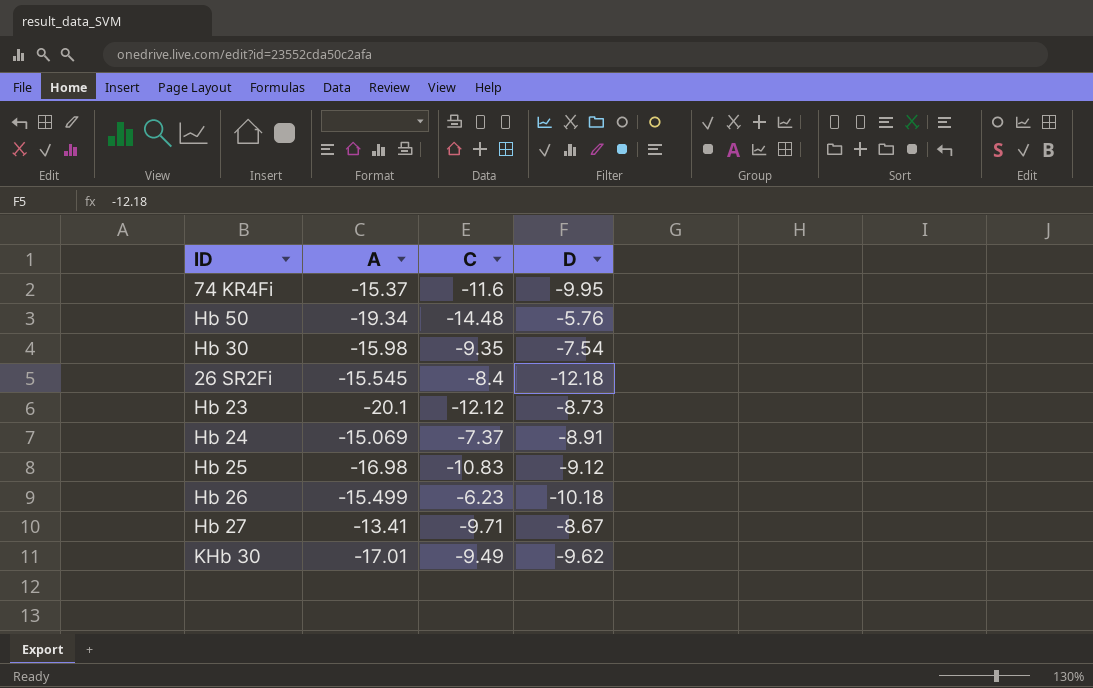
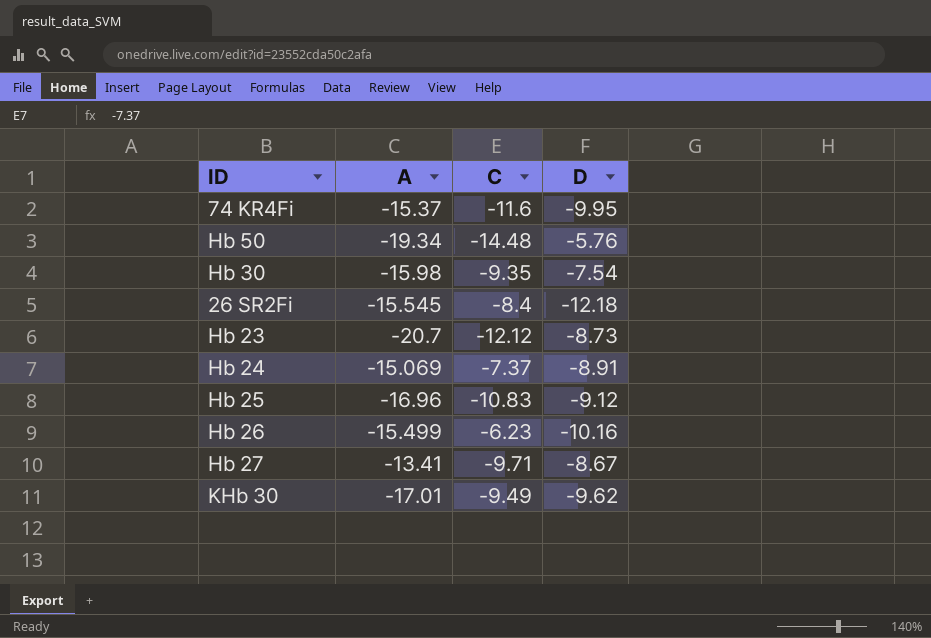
Hb 23 | A: -20.1 -> -20.7
Hb 25 | A: -16.98 -> -16.96
Hb 26 | D: -10.18 -> -10.16

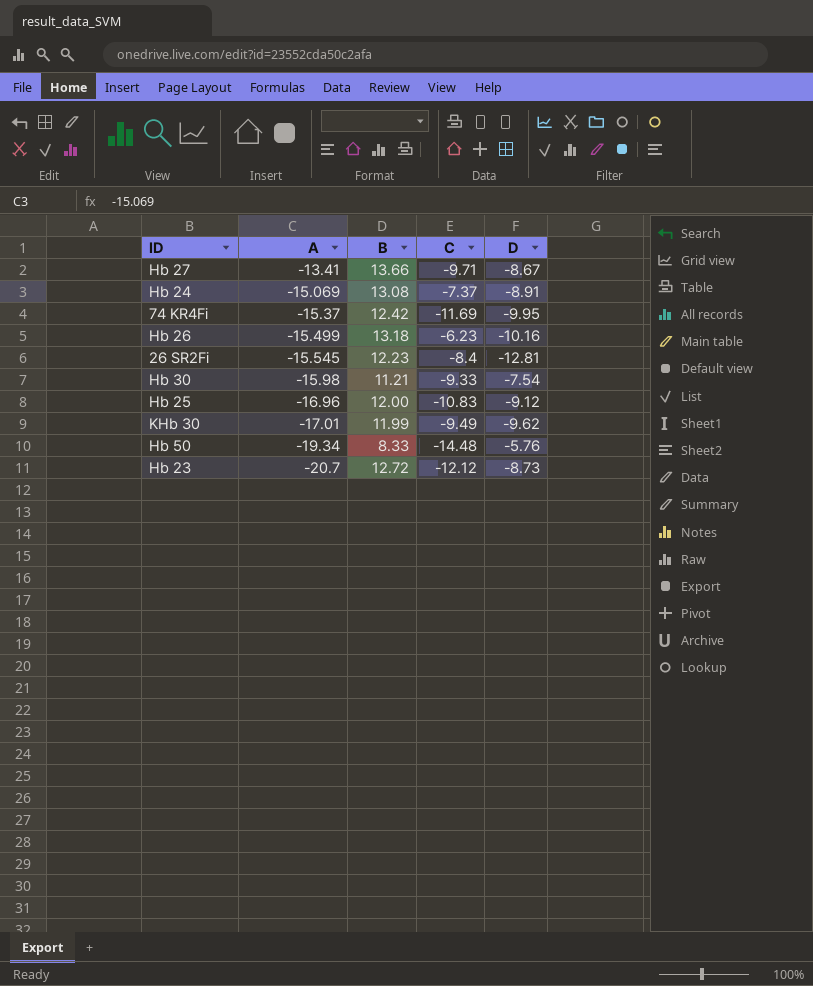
row order: none -> A descending
column B | position: none -> 3
74 KR4Fi | C: -11.6 -> -11.69
26 SR2Fi | D: -12.18 -> -12.81
Hb 30 | C: -9.35 -> -9.33

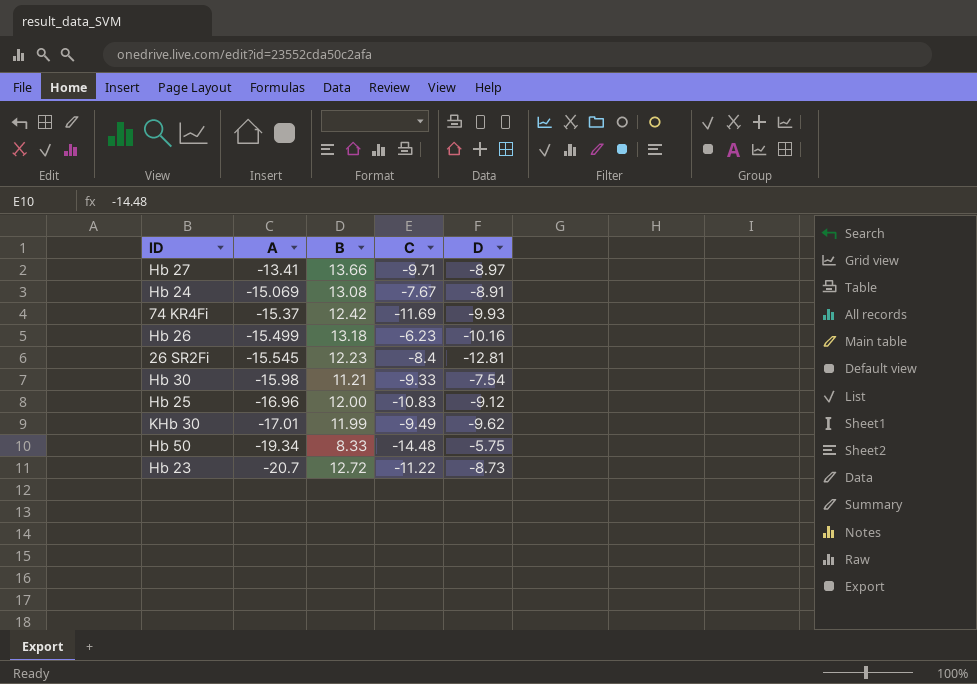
Hb 27 | D: -8.67 -> -8.97
Hb 24 | C: -7.37 -> -7.67
74 KR4Fi | D: -9.95 -> -9.93
Hb 50 | D: -5.76 -> -5.75
Hb 23 | C: -12.12 -> -11.22

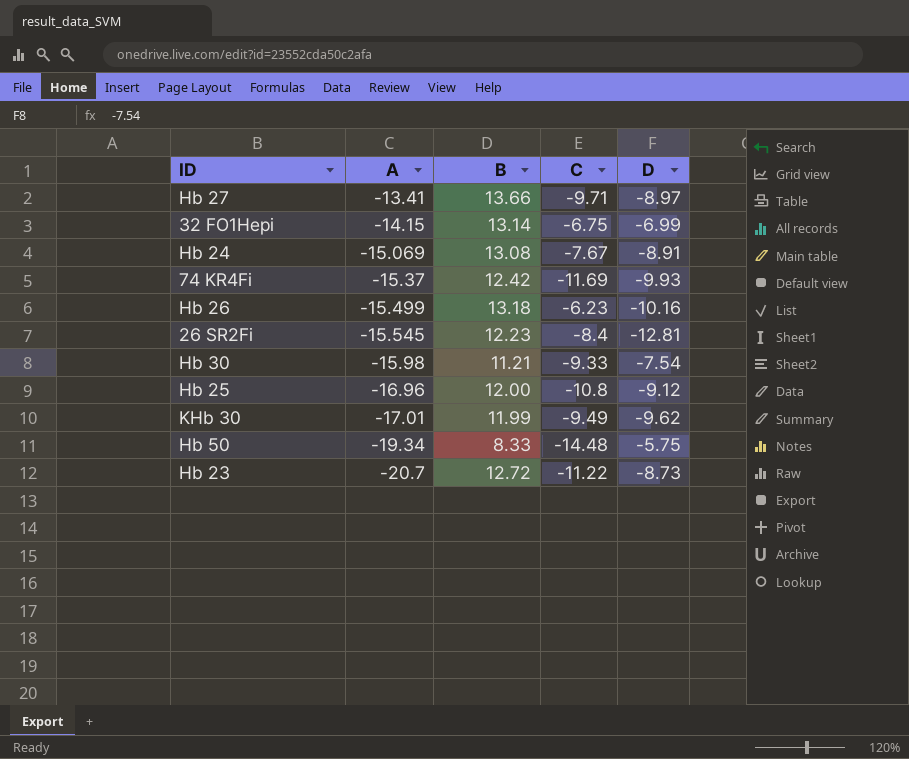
row 32 FO1Hepi: none -> -14.15 | 13.14 | -6.75 | -6.99
Hb 25 | C: -10.83 -> -10.8

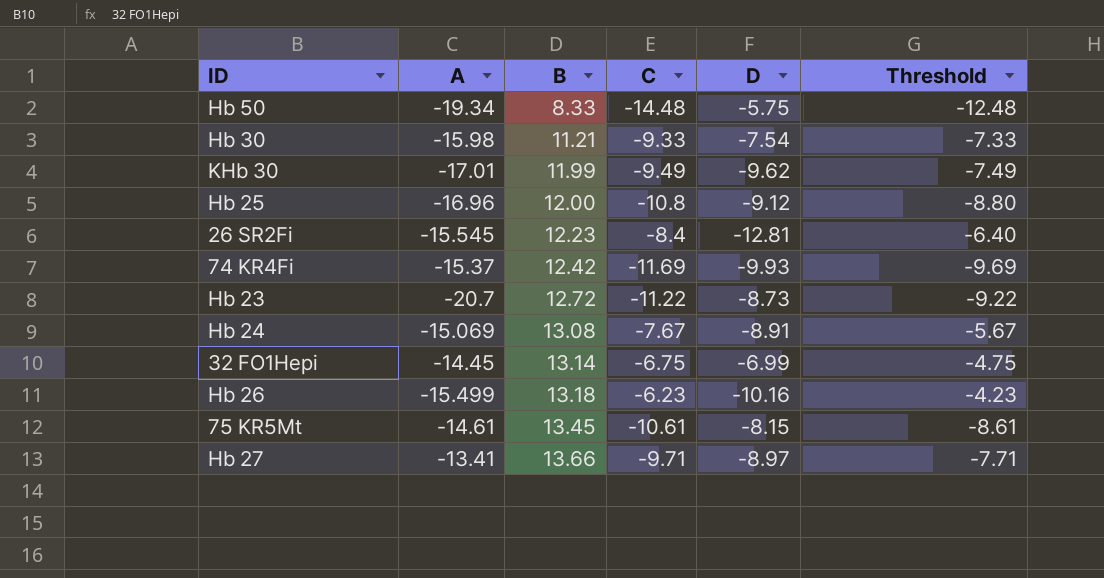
row order: A descending -> B ascending
column Threshold | formula: none -> [C] + 2
32 FO1Hepi | A: -14.15 -> -14.45
row 75 KR5Mt: none -> -14.61 | 13.45 | -10.61 | -8.15 | -8.61

